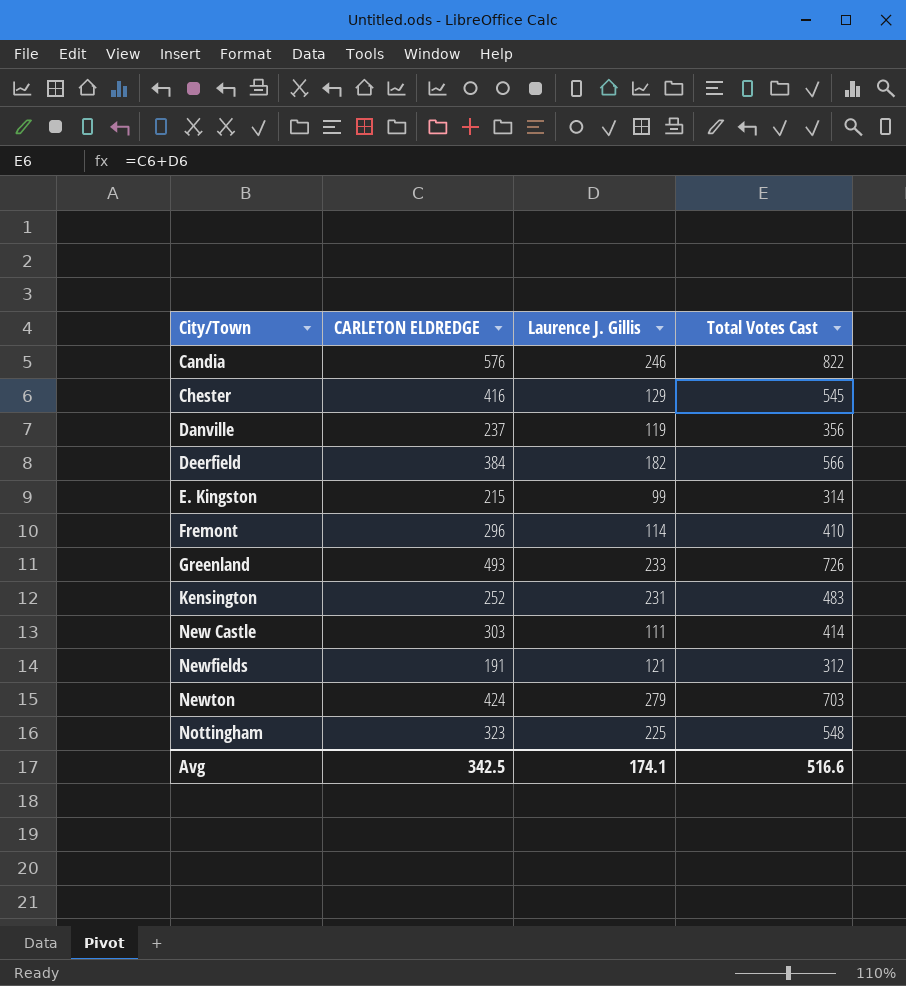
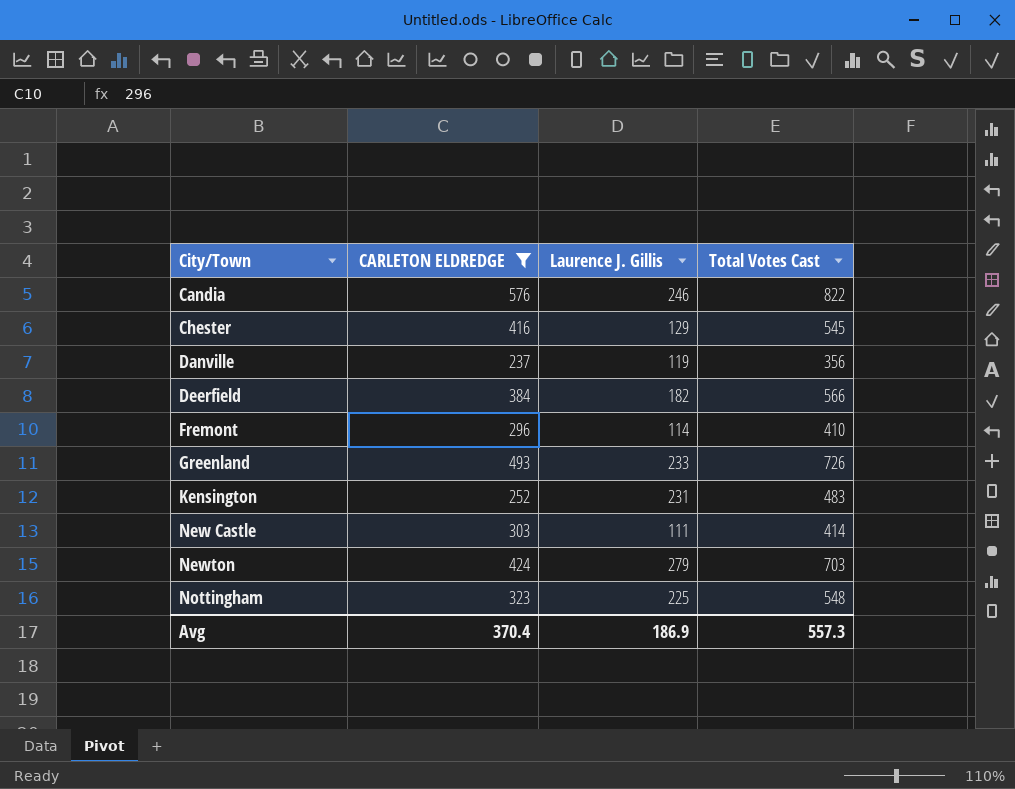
filter: none -> CARLETON ELDREDGE >= 237
Avg | CARLETON ELDREDGE: 342.5 -> 370.4
Avg | Laurence J. Gillis: 174.1 -> 186.9
Avg | Total Votes Cast: 516.6 -> 557.3

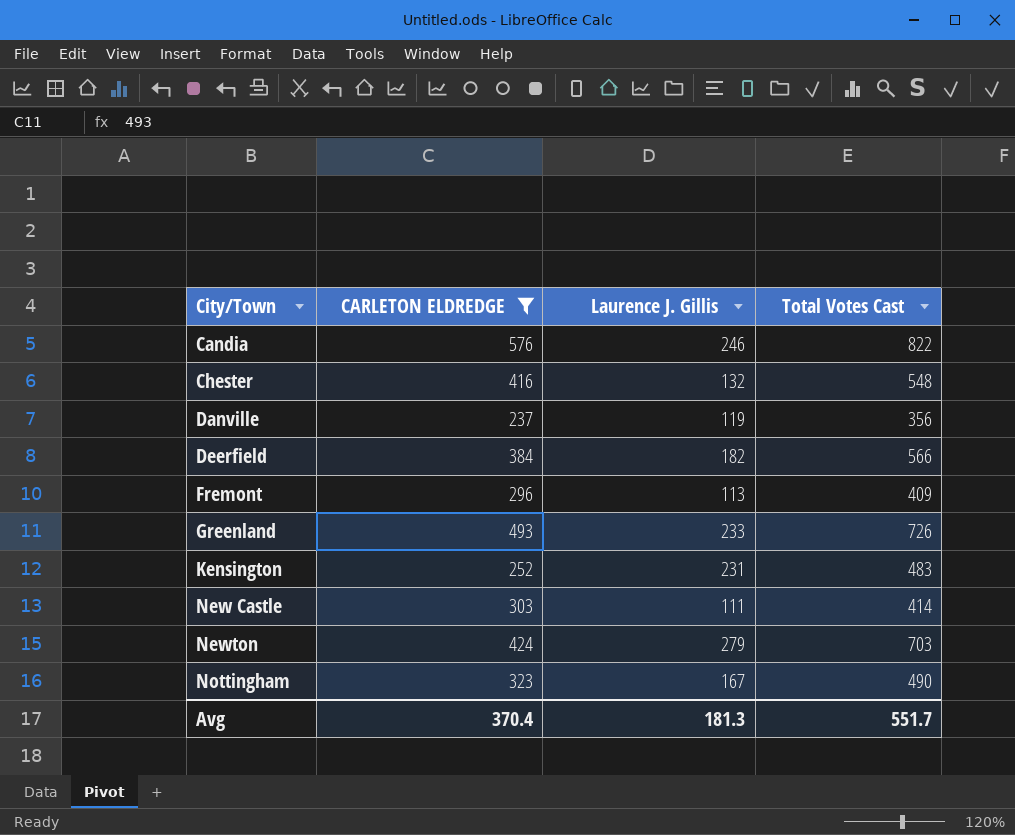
Chester | Laurence J. Gillis: 129 -> 132
Chester | Total Votes Cast: 545 -> 548
Fremont | Laurence J. Gillis: 114 -> 113
Fremont | Total Votes Cast: 410 -> 409
Nottingham | Laurence J. Gillis: 225 -> 167
Nottingham | Total Votes Cast: 548 -> 490
Avg | Laurence J. Gillis: 186.9 -> 181.3
Avg | Total Votes Cast: 557.3 -> 551.7

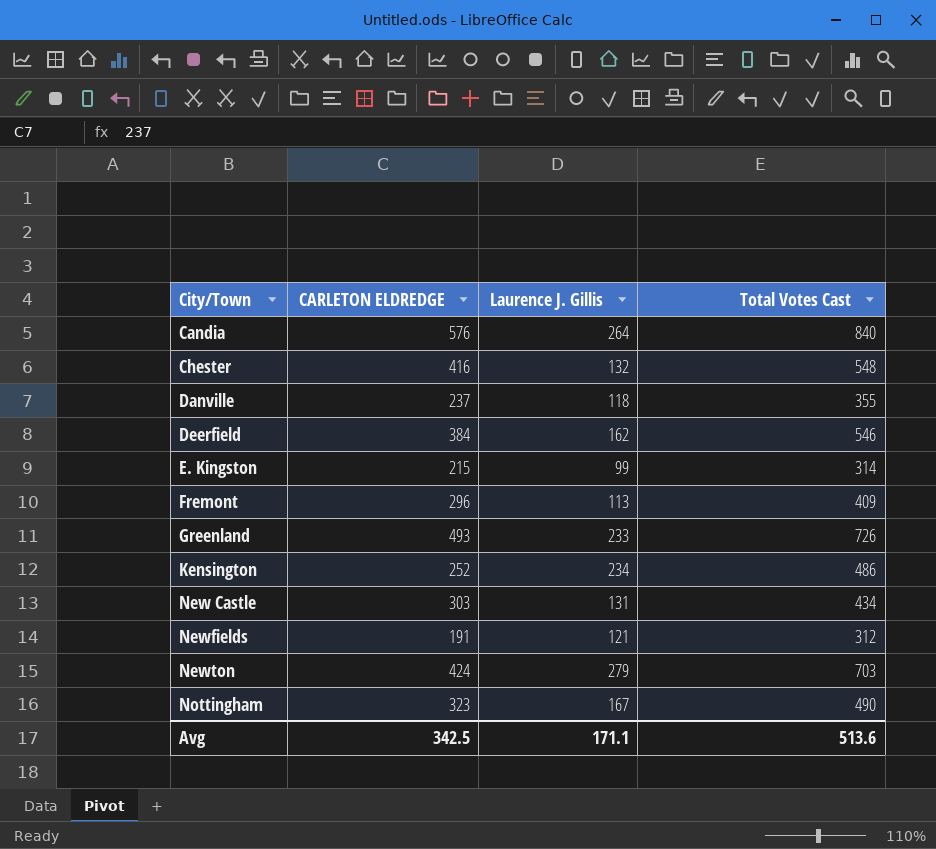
filter: CARLETON ELDREDGE >= 237 -> none
Candia | Laurence J. Gillis: 246 -> 264
Candia | Total Votes Cast: 822 -> 840
Danville | Laurence J. Gillis: 119 -> 118
Danville | Total Votes Cast: 356 -> 355
Deerfield | Laurence J. Gillis: 182 -> 162
Deerfield | Total Votes Cast: 566 -> 546
Kensington | Laurence J. Gillis: 231 -> 234
Kensington | Total Votes Cast: 483 -> 486
New Castle | Laurence J. Gillis: 111 -> 131
New Castle | Total Votes Cast: 414 -> 434
Avg | CARLETON ELDREDGE: 370.4 -> 342.5
Avg | Laurence J. Gillis: 181.3 -> 171.1
Avg | Total Votes Cast: 551.7 -> 513.6

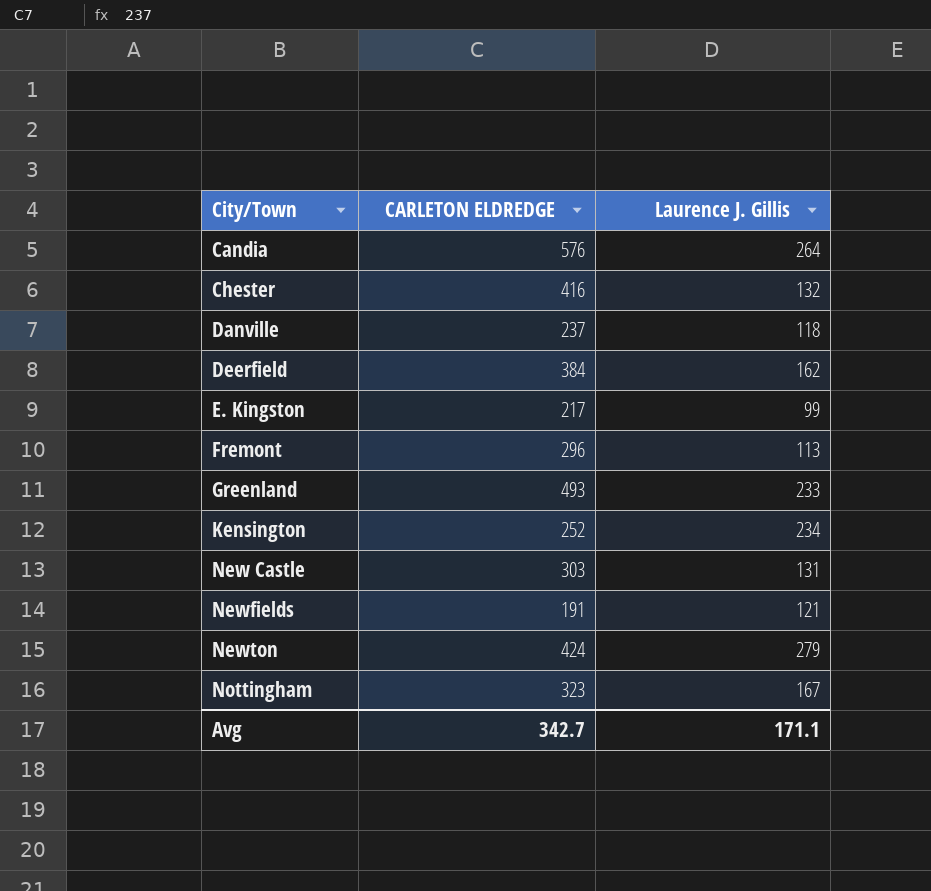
column Total Votes Cast | formula: [CARLETON ELDREDGE] + [Laurence J. Gillis] -> none
E. Kingston | CARLETON ELDREDGE: 215 -> 217
Avg | CARLETON ELDREDGE: 342.5 -> 342.7

